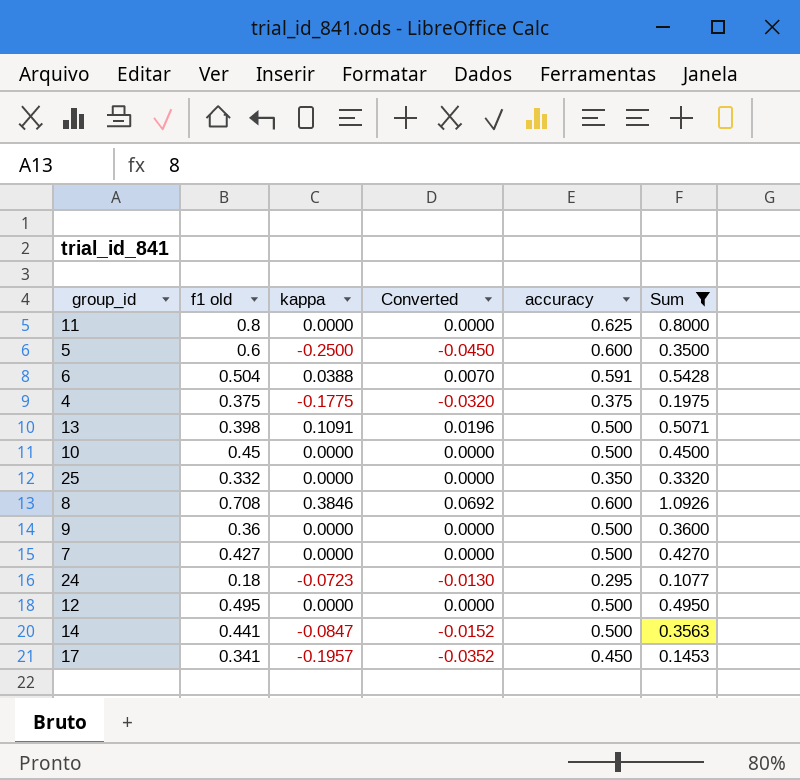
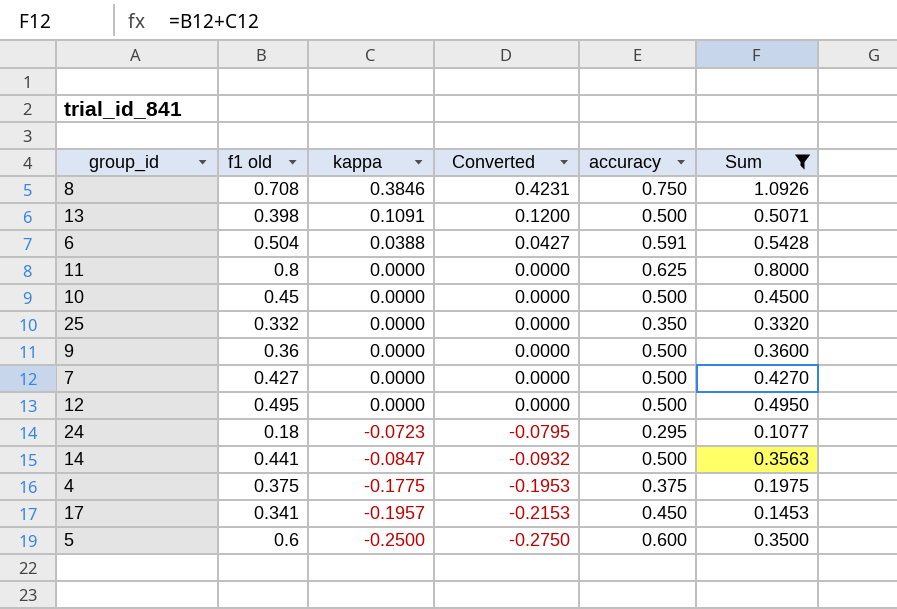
row order: none -> kappa descending
column Converted | formula: [kappa] * 0.18 -> [kappa] * 1.1
8 | accuracy: 0.600 -> 0.750

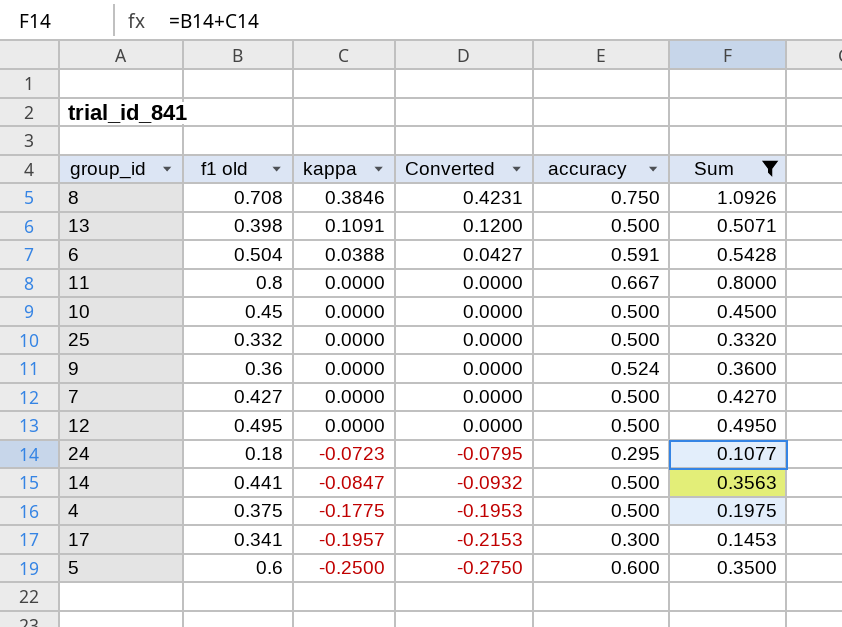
11 | accuracy: 0.625 -> 0.667
25 | accuracy: 0.350 -> 0.500
9 | accuracy: 0.500 -> 0.524
4 | accuracy: 0.375 -> 0.500
17 | accuracy: 0.450 -> 0.300

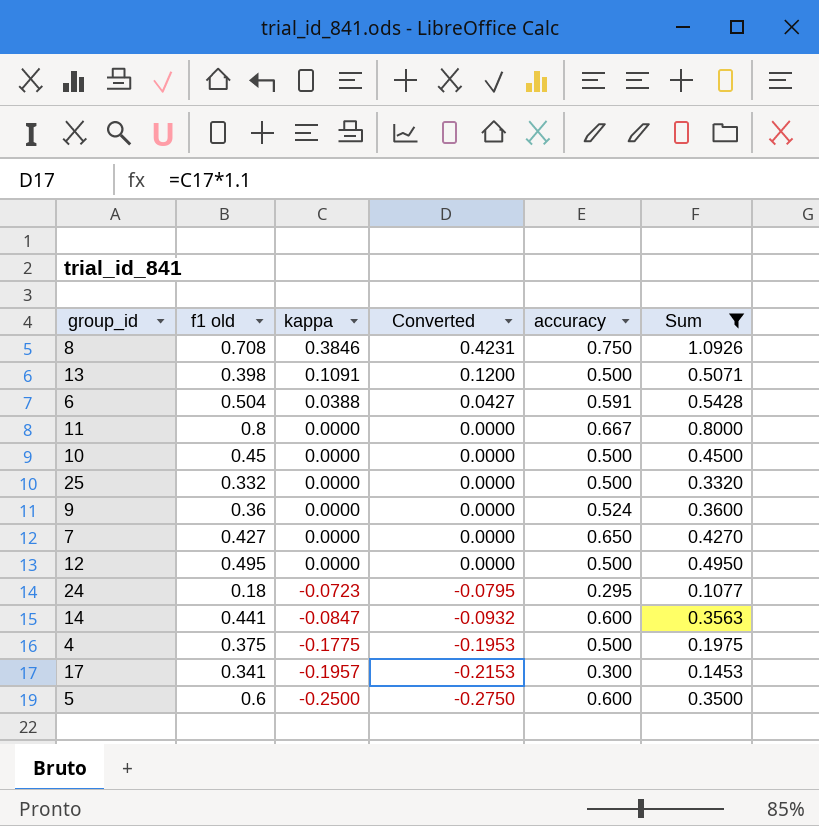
7 | accuracy: 0.500 -> 0.650
14 | accuracy: 0.500 -> 0.600

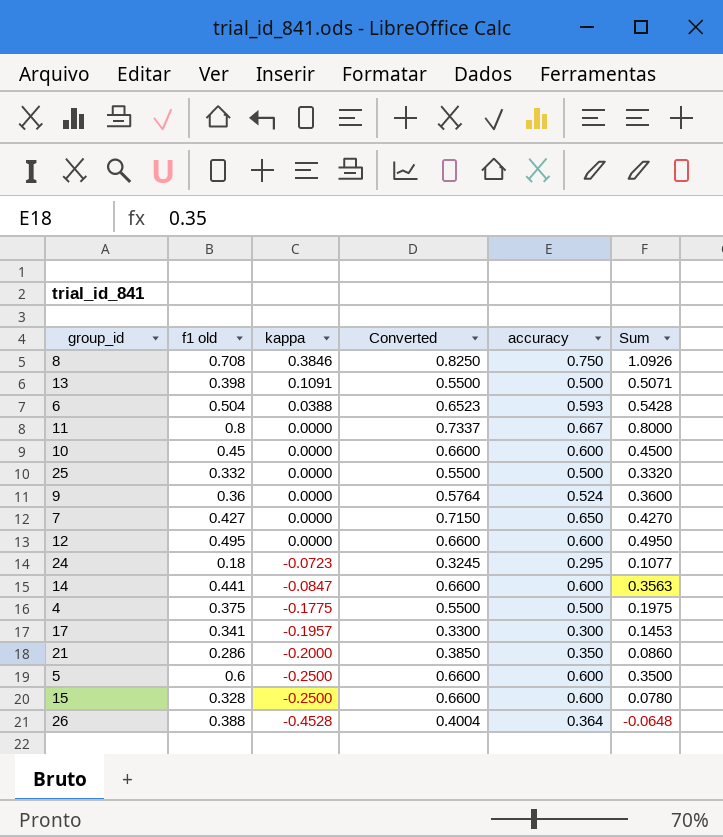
filter: Sum >= 0.1077 -> none
column Converted | formula: [kappa] * 1.1 -> [accuracy] * 1.1
6 | accuracy: 0.591 -> 0.593
10 | accuracy: 0.500 -> 0.600
12 | accuracy: 0.500 -> 0.600

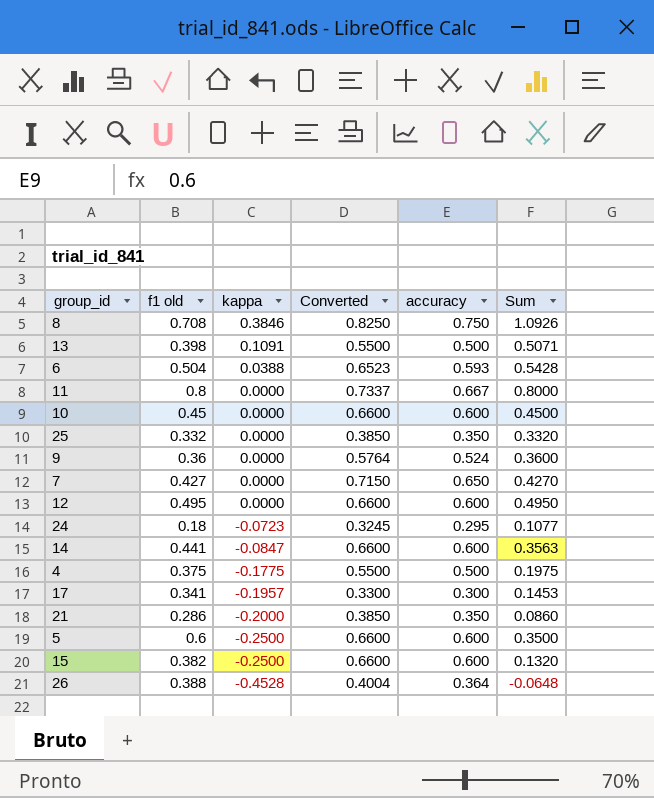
25 | Converted: 0.5500 -> 0.3850
25 | accuracy: 0.500 -> 0.350
15 | f1 old: 0.328 -> 0.382
15 | Sum: 0.0780 -> 0.1320

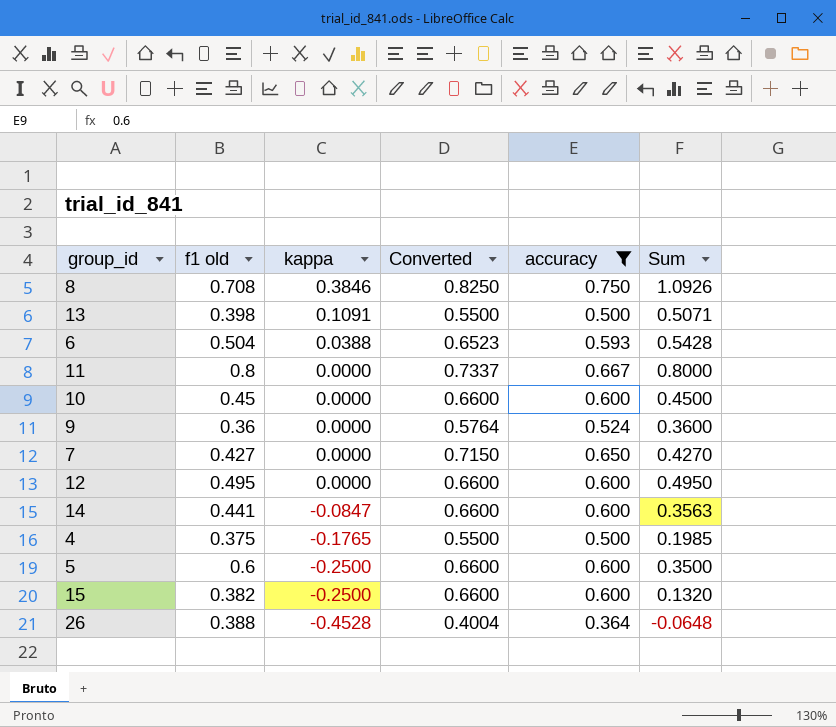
filter: none -> accuracy >= 0.364
4 | kappa: -0.1775 -> -0.1765
4 | Sum: 0.1975 -> 0.1985

